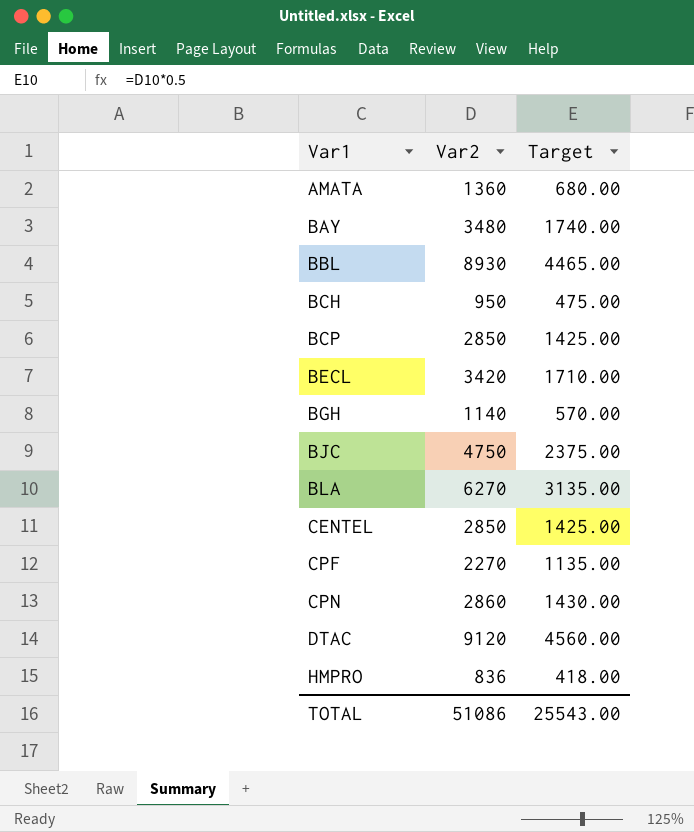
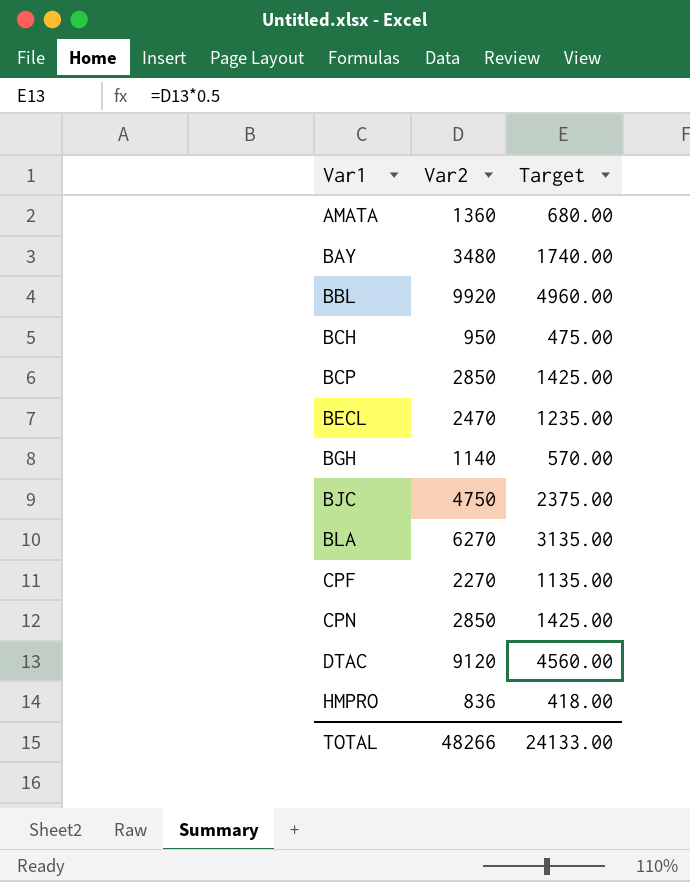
row CENTEL: 2850 | 1425.00 -> none
BBL | Var2: 8930 -> 9920
BBL | Target: 4465.00 -> 4960.00
BECL | Var2: 3420 -> 2470
BECL | Target: 1710.00 -> 1235.00
CPN | Var2: 2860 -> 2850
CPN | Target: 1430.00 -> 1425.00
TOTAL | Var2: 51086 -> 48266
TOTAL | Target: 25543.00 -> 24133.00

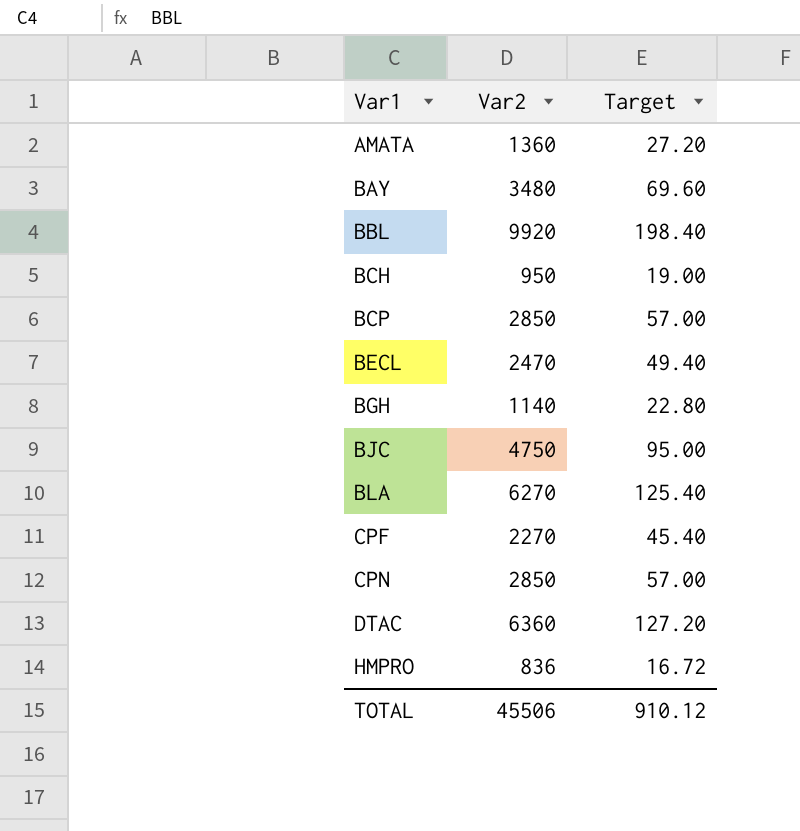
column Target | formula: [Var2] * 0.5 -> [Var2] * 0.02
DTAC | Var2: 9120 -> 6360
TOTAL | Var2: 48266 -> 45506
TOTAL | Target: 24133.00 -> 910.12

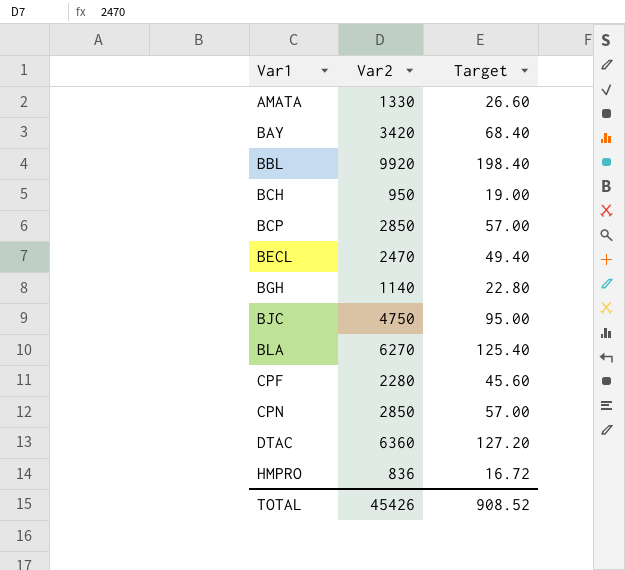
AMATA | Var2: 1360 -> 1330
AMATA | Target: 27.20 -> 26.60
BAY | Var2: 3480 -> 3420
BAY | Target: 69.60 -> 68.40
CPF | Var2: 2270 -> 2280
CPF | Target: 45.40 -> 45.60
TOTAL | Var2: 45506 -> 45426
TOTAL | Target: 910.12 -> 908.52

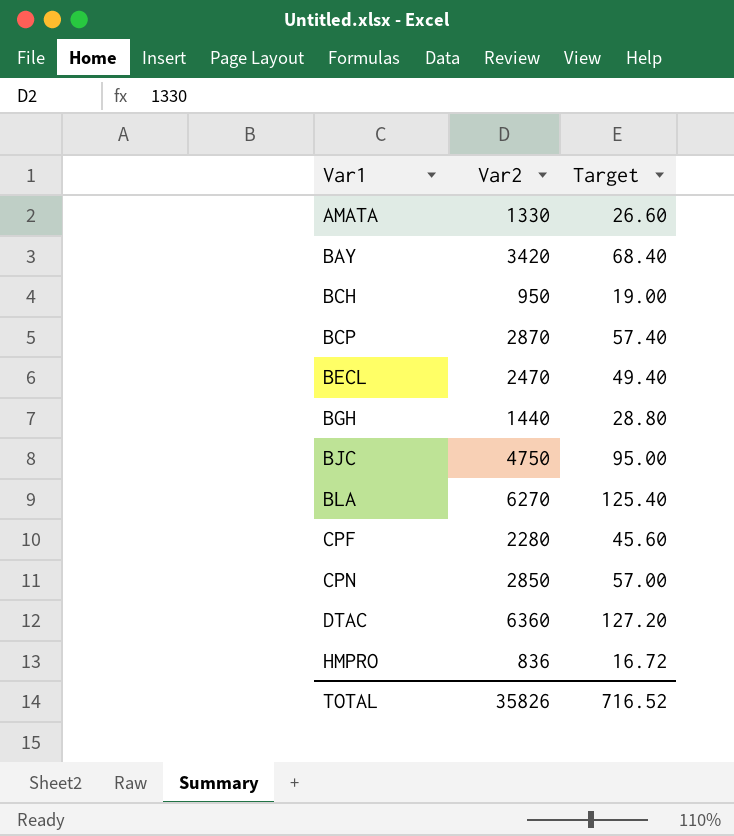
row BBL: 9920 | 198.40 -> none
BCP | Var2: 2850 -> 2870
BCP | Target: 57.00 -> 57.40
BGH | Var2: 1140 -> 1440
BGH | Target: 22.80 -> 28.80
TOTAL | Var2: 45426 -> 35826
TOTAL | Target: 908.52 -> 716.52

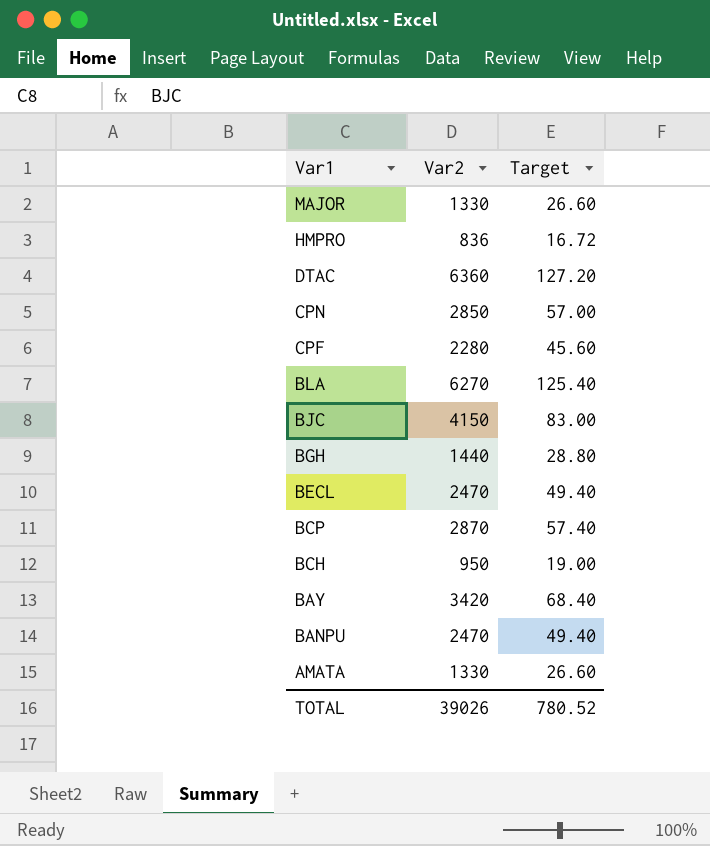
row order: Var1 ascending -> Var1 descending
row MAJOR: none -> 1330 | 26.60
BJC | Var2: 4750 -> 4150
BJC | Target: 95.00 -> 83.00
row BANPU: none -> 2470 | 49.40
TOTAL | Var2: 35826 -> 39026
TOTAL | Target: 716.52 -> 780.52

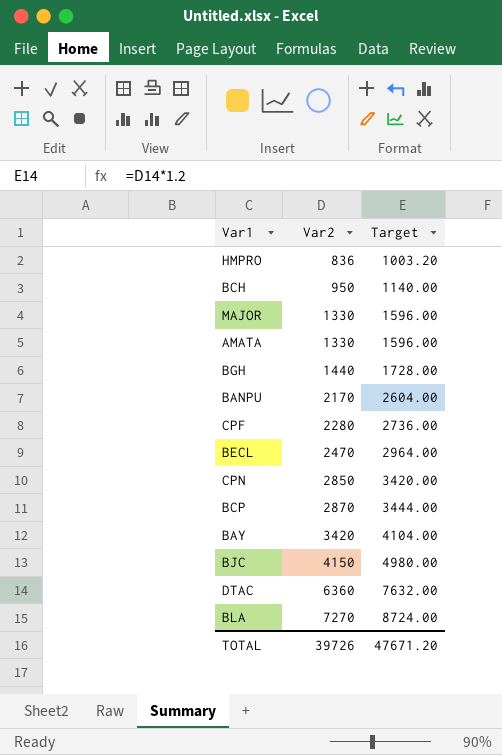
row order: Var1 descending -> Var2 ascending
column Target | formula: [Var2] * 0.02 -> [Var2] * 1.2
BANPU | Var2: 2470 -> 2170
BLA | Var2: 6270 -> 7270
TOTAL | Var2: 39026 -> 39726
TOTAL | Target: 780.52 -> 47671.20

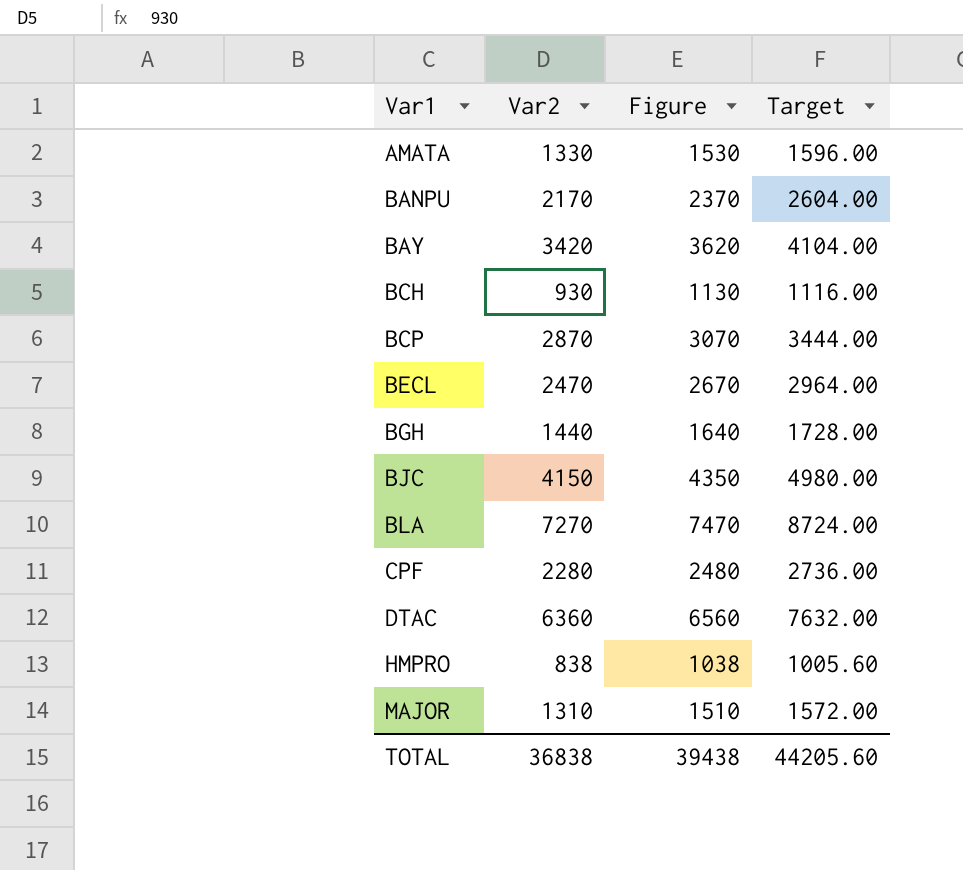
row order: Var2 ascending -> Var1 ascending
column Figure | formula: none -> [Var2] + 200
row CPN: 2850 | 3420.00 -> none
BCH | Var2: 950 -> 930
BCH | Target: 1140.00 -> 1116.00
HMPRO | Var2: 836 -> 838
HMPRO | Target: 1003.20 -> 1005.60
MAJOR | Var2: 1330 -> 1310
MAJOR | Target: 1596.00 -> 1572.00
TOTAL | Var2: 39726 -> 36838
TOTAL | Target: 47671.20 -> 44205.60

